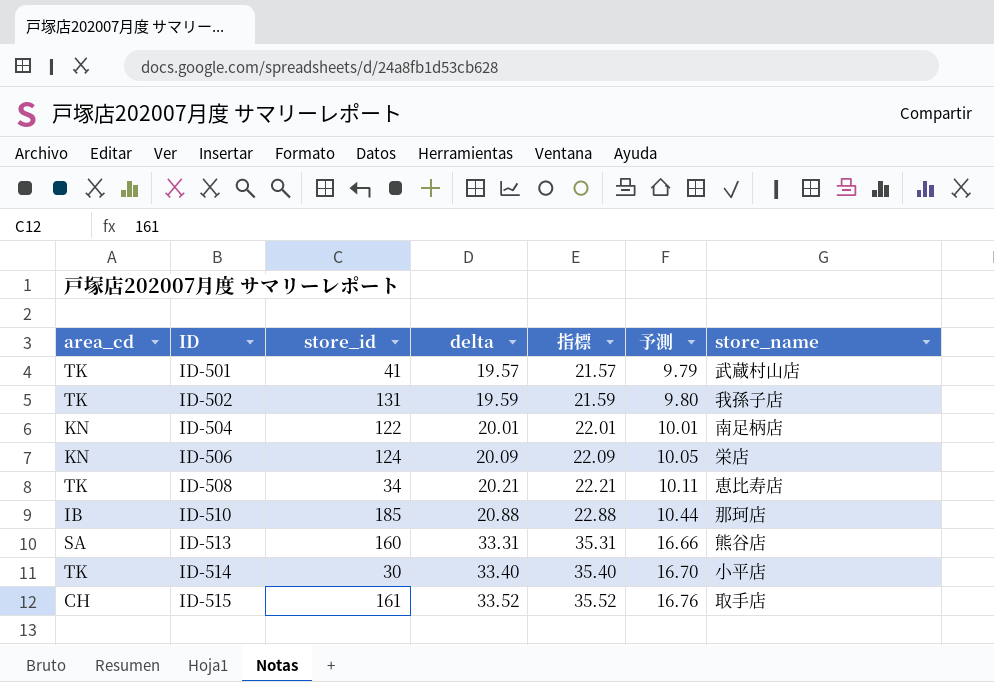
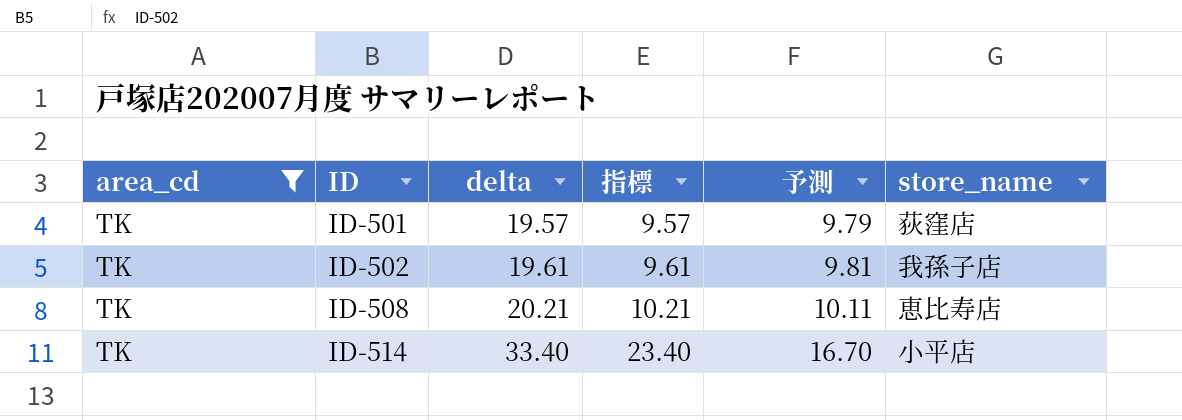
filter: none -> area_cd = TK
column store_id | position: 3 -> none
column 指標 | formula: [delta] + 2 -> [delta] - 10
ID-501 | store_name: 武蔵村山店 -> 荻窪店
ID-502 | delta: 19.59 -> 19.61
ID-502 | 予測: 9.80 -> 9.81

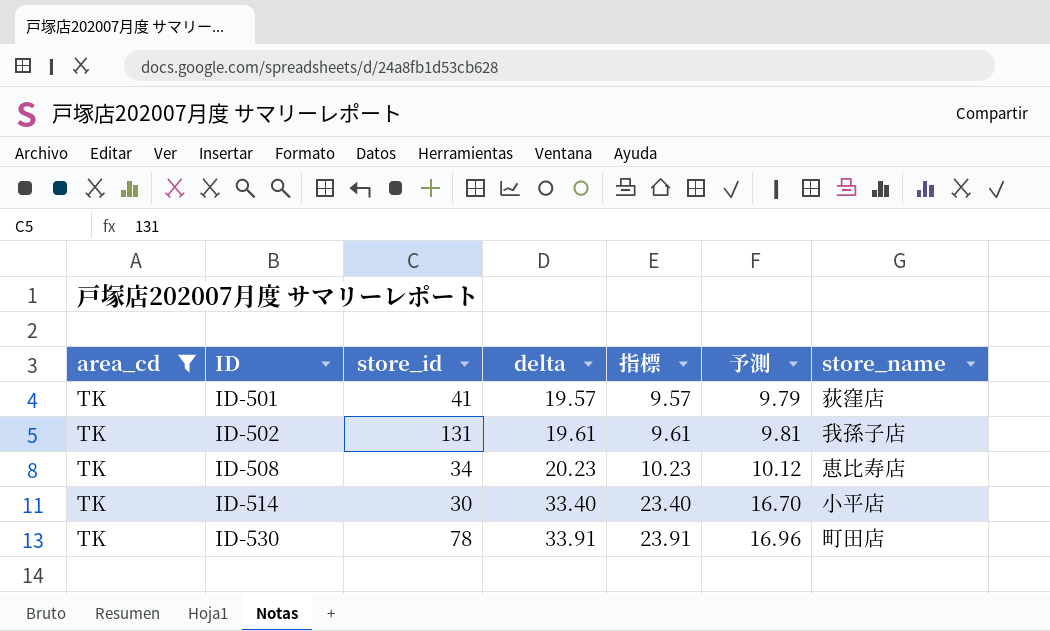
column store_id | position: none -> 3
ID-508 | delta: 20.21 -> 20.23
ID-508 | 指標: 10.21 -> 10.23
ID-508 | 予測: 10.11 -> 10.12
row ID-530: none -> TK | 78 | 33.91 | 23.91 | 16.96 | 町田店

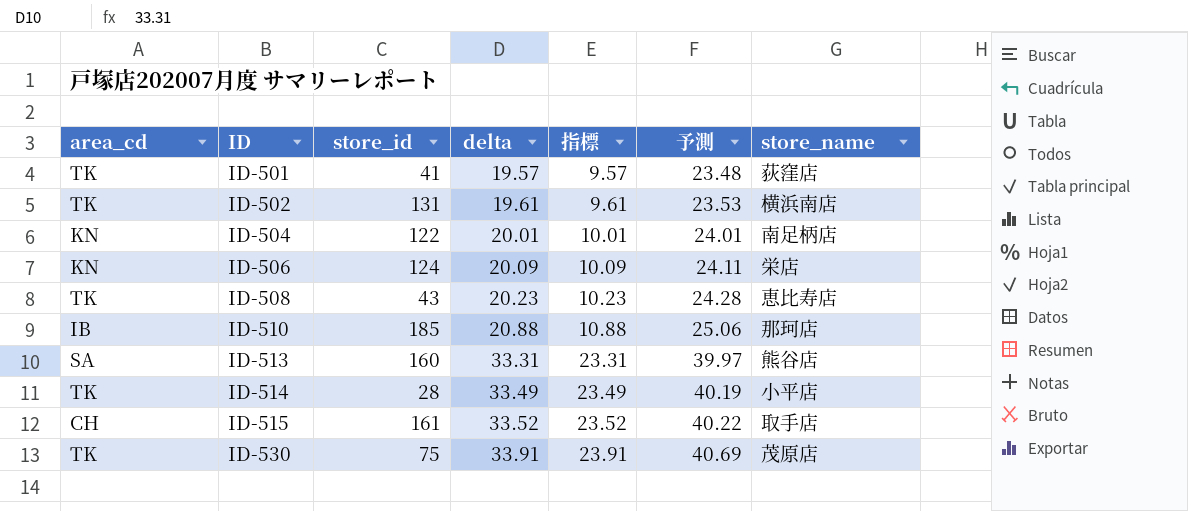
filter: area_cd = TK -> none
column 予測 | formula: [delta] * 0.5 -> [delta] * 1.2
ID-502 | store_name: 我孫子店 -> 横浜南店
ID-508 | store_id: 34 -> 43
ID-514 | store_id: 30 -> 28
ID-514 | delta: 33.40 -> 33.49
ID-514 | 指標: 23.40 -> 23.49
ID-530 | store_id: 78 -> 75
ID-530 | store_name: 町田店 -> 茂原店

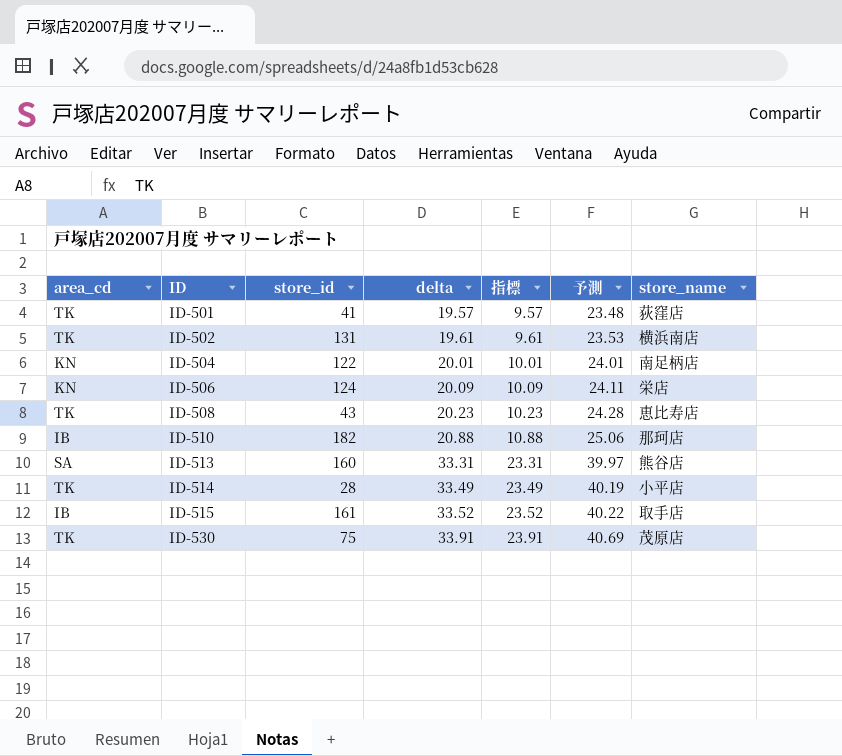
ID-510 | store_id: 185 -> 182
ID-515 | area_cd: CH -> IB

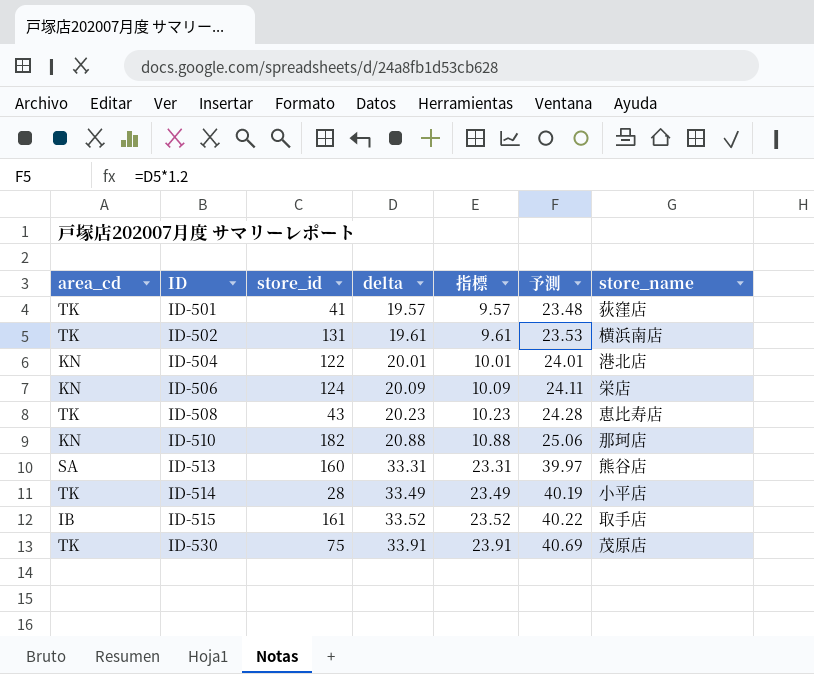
ID-504 | store_name: 南足柄店 -> 港北店
ID-510 | area_cd: IB -> KN

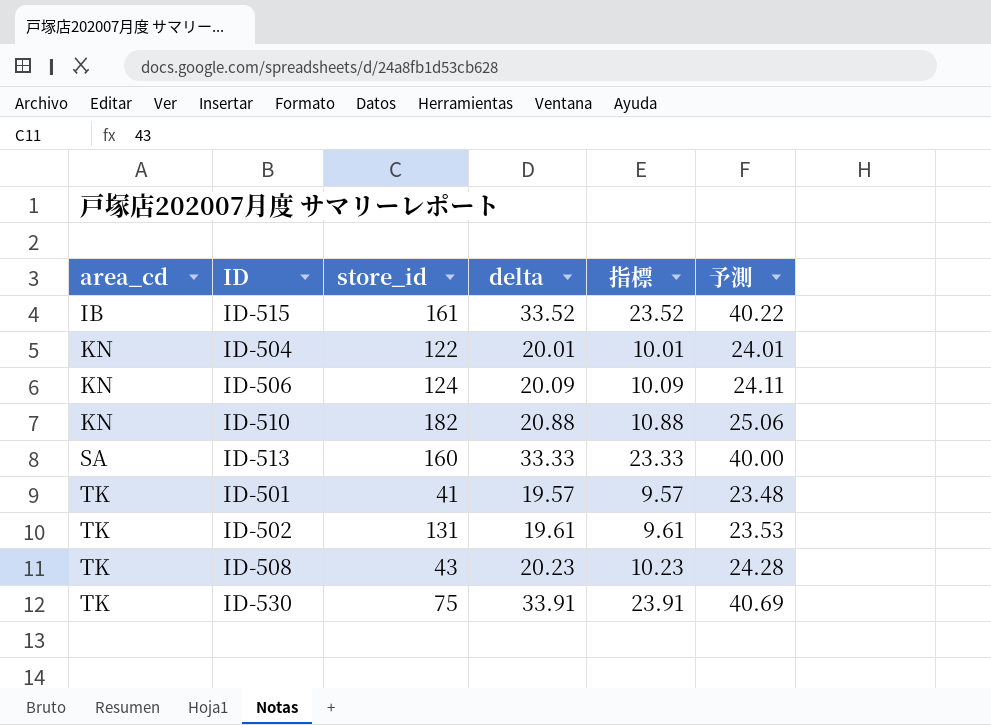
row order: ID ascending -> area_cd ascending
column store_name | position: 7 -> none
row ID-514: TK | 28 | 33.49 | 23.49 | 40.19 | 小平店 -> none
ID-513 | delta: 33.31 -> 33.33
ID-513 | 指標: 23.31 -> 23.33
ID-513 | 予測: 39.97 -> 40.00

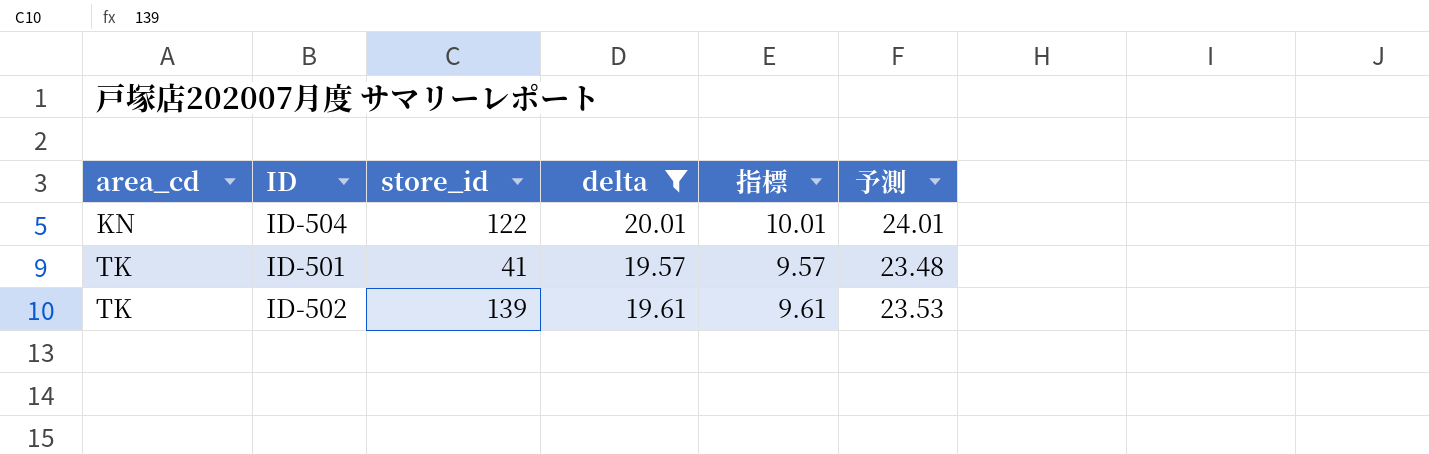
filter: none -> delta <= 20.01
ID-502 | store_id: 131 -> 139

